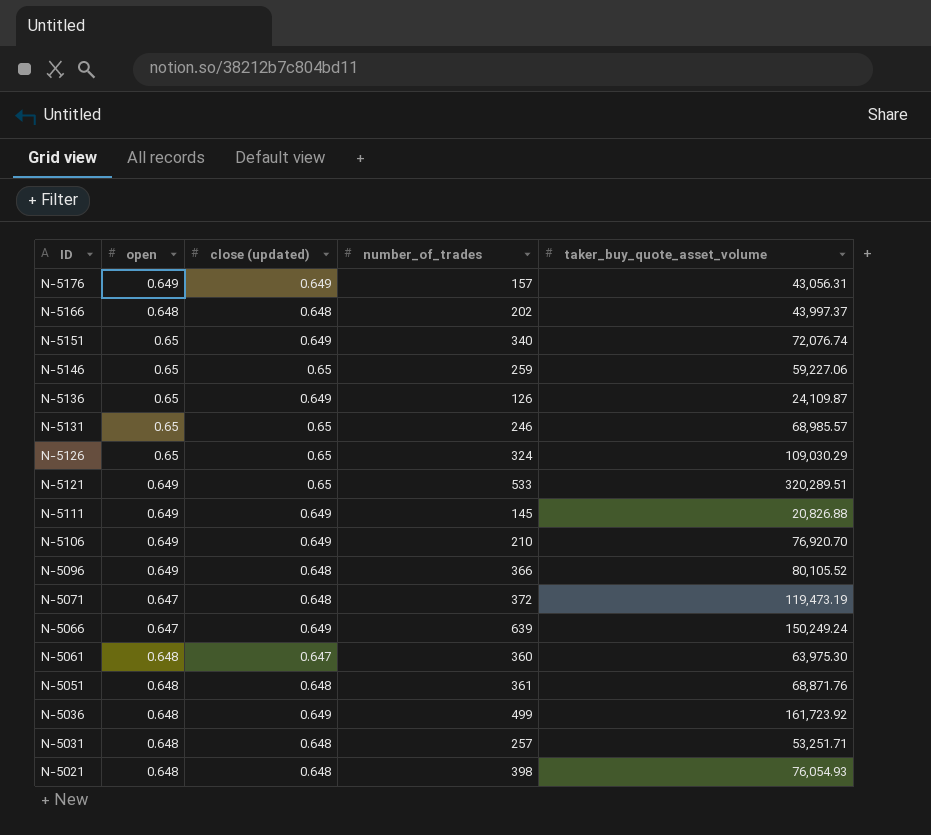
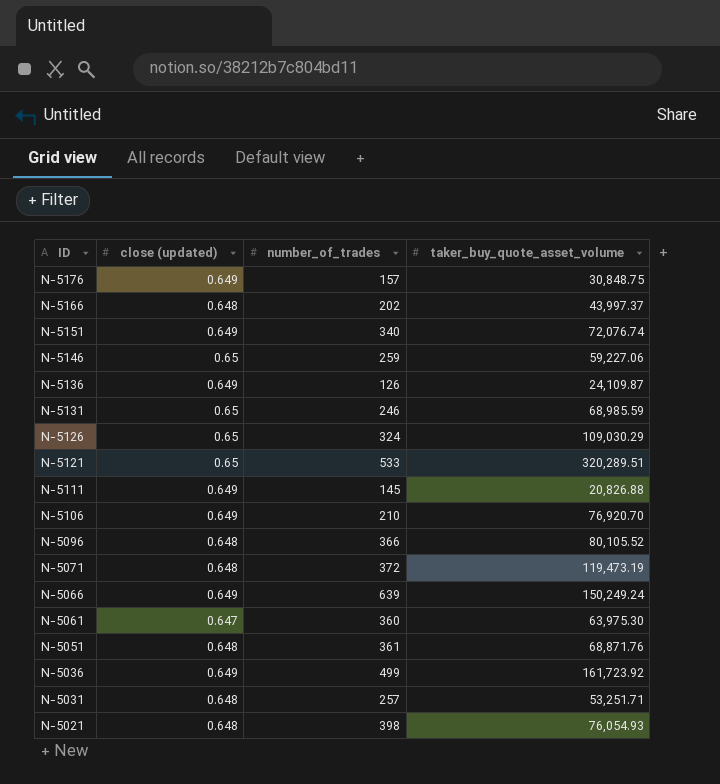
column open | position: 2 -> none
N-5176 | taker_buy_quote_asset_volume: 43,056.31 -> 30,848.75
N-5131 | taker_buy_quote_asset_volume: 68,985.57 -> 68,985.59

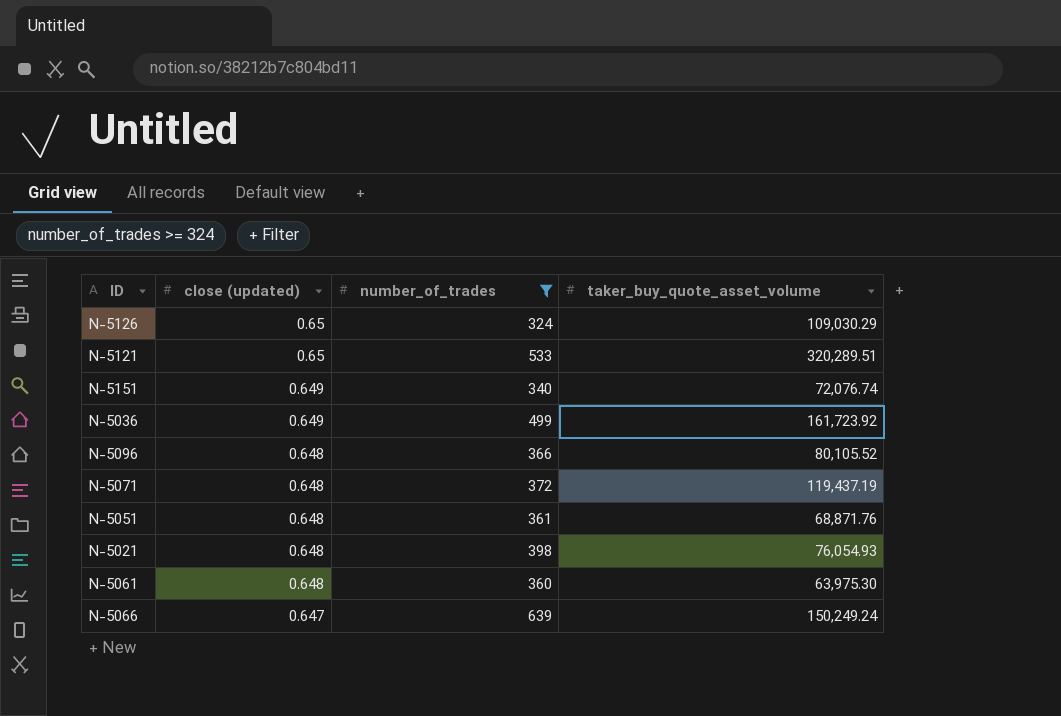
filter: none -> number_of_trades >= 324
row order: ID descending -> close (updated) descending
N-5071 | taker_buy_quote_asset_volume: 119,473.19 -> 119,437.19
N-5061 | close (updated): 0.647 -> 0.648
N-5066 | close (updated): 0.649 -> 0.647

